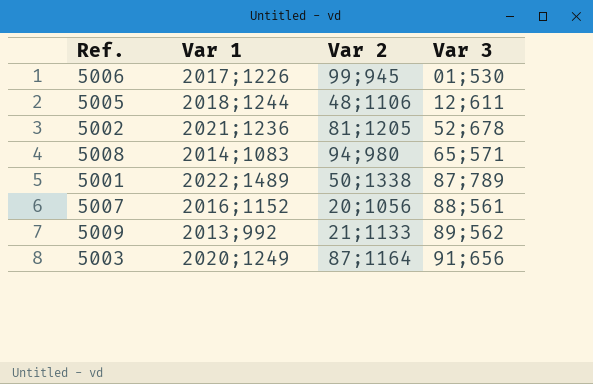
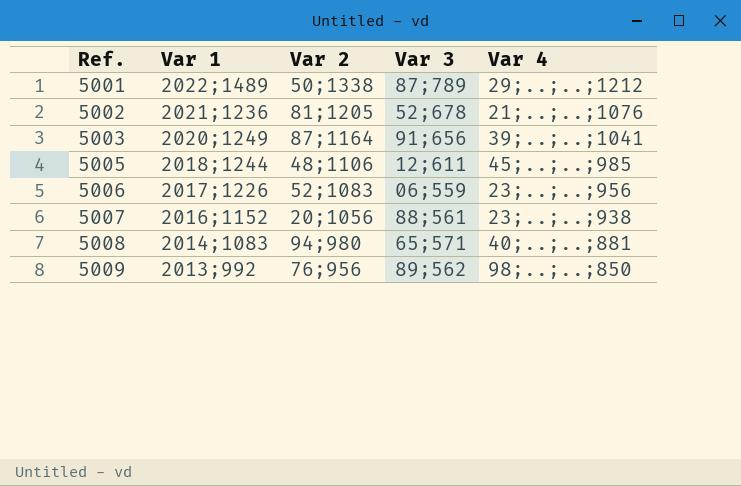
row order: Var 3 ascending -> Ref. ascending
column Var 4 | position: none -> 5
5006 | Var 2: 99;945 -> 52;1083
5006 | Var 3: 01;530 -> 06;559
5009 | Var 2: 21;1133 -> 76;956

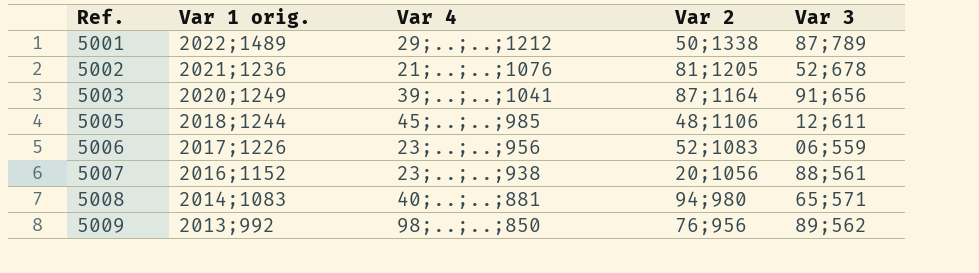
column name: Var 1 -> Var 1 orig.
column Var 4 | position: 5 -> 3

